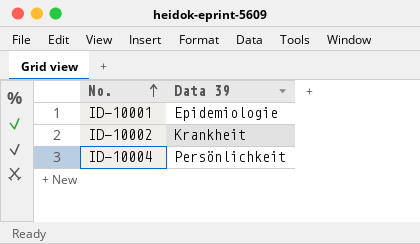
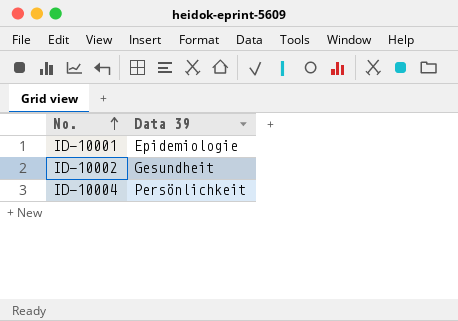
ID-10002 | Data 39: Krankheit -> Gesundheit

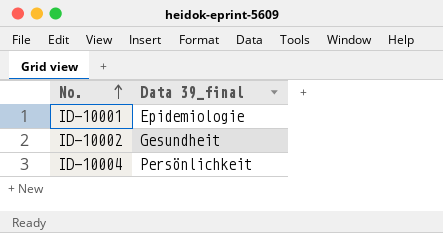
column name: Data 39 -> Data 39_final

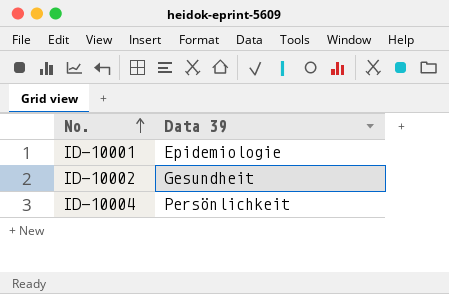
column name: Data 39_final -> Data 39

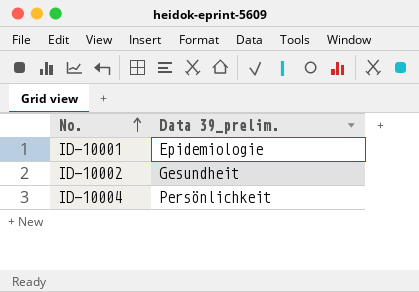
column name: Data 39 -> Data 39_prelim.

